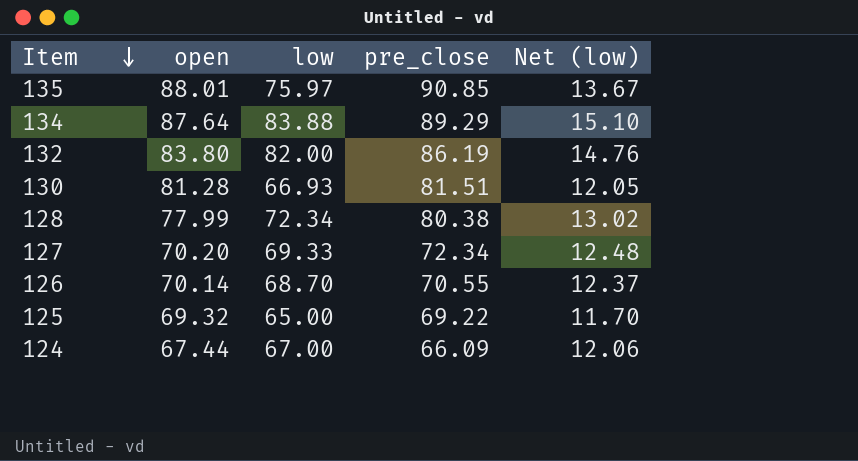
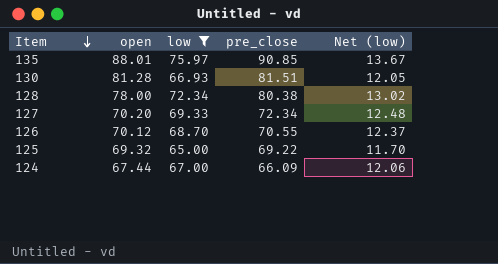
filter: none -> low <= 75.97
128 | open: 77.99 -> 78.00
126 | open: 70.14 -> 70.12

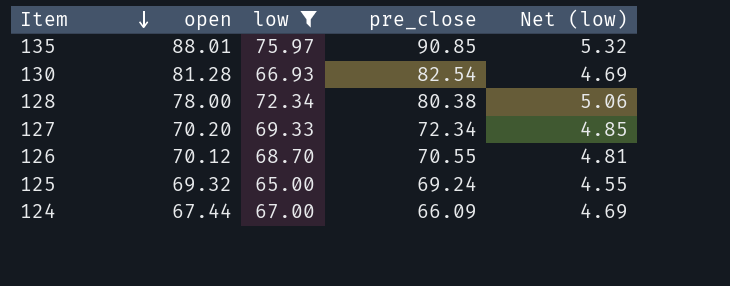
column Net (low) | formula: [low] * 0.18 -> [low] * 0.07
130 | pre_close: 81.51 -> 82.54
125 | pre_close: 69.22 -> 69.24

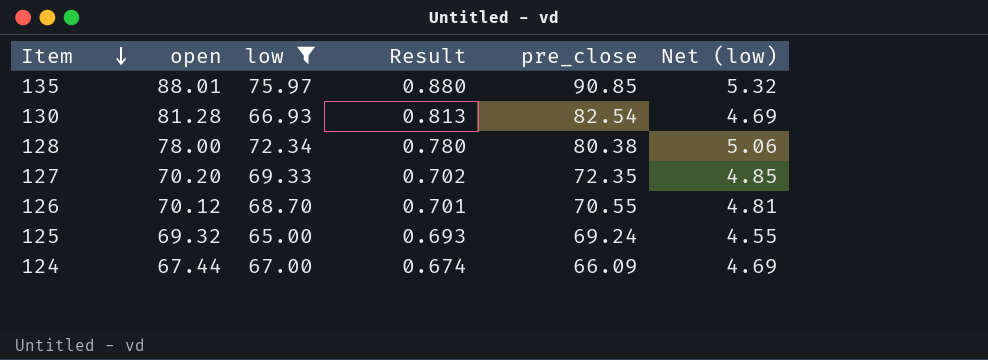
column Result | formula: none -> [open] * 0.01
127 | pre_close: 72.34 -> 72.35

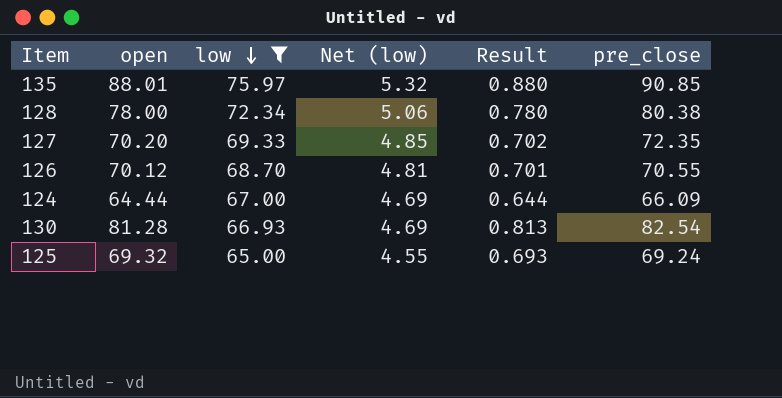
row order: Item descending -> low descending
column Net (low) | position: 6 -> 4
124 | open: 67.44 -> 64.44
124 | Result: 0.674 -> 0.644

